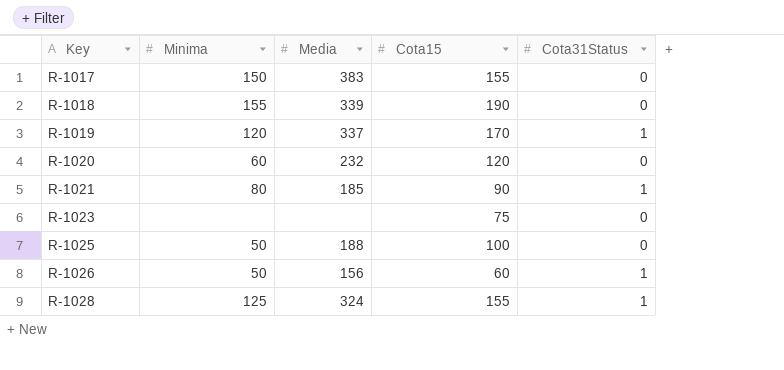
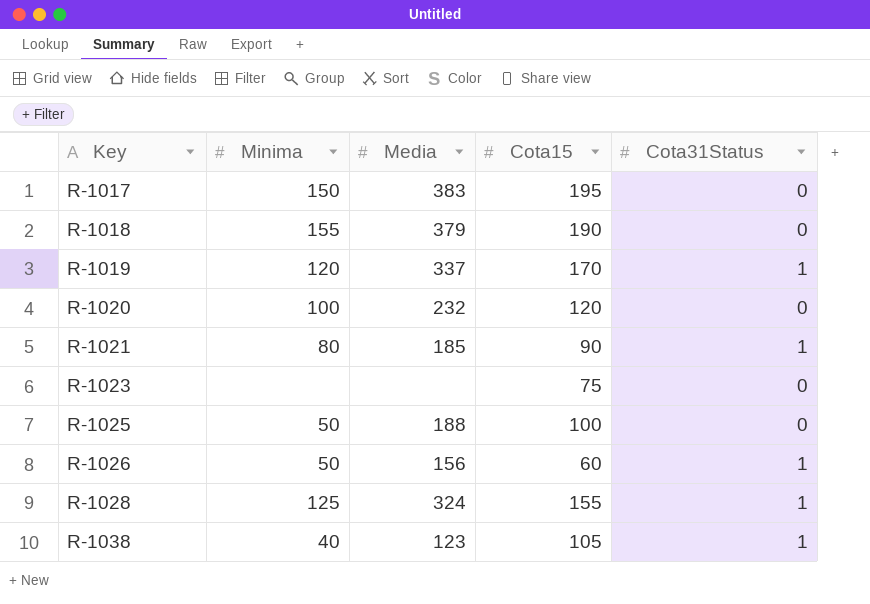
R-1017 | Cota15: 155 -> 195
R-1018 | Media: 339 -> 379
R-1020 | Minima: 60 -> 100
row R-1038: none -> 40 | 123 | 105 | 1

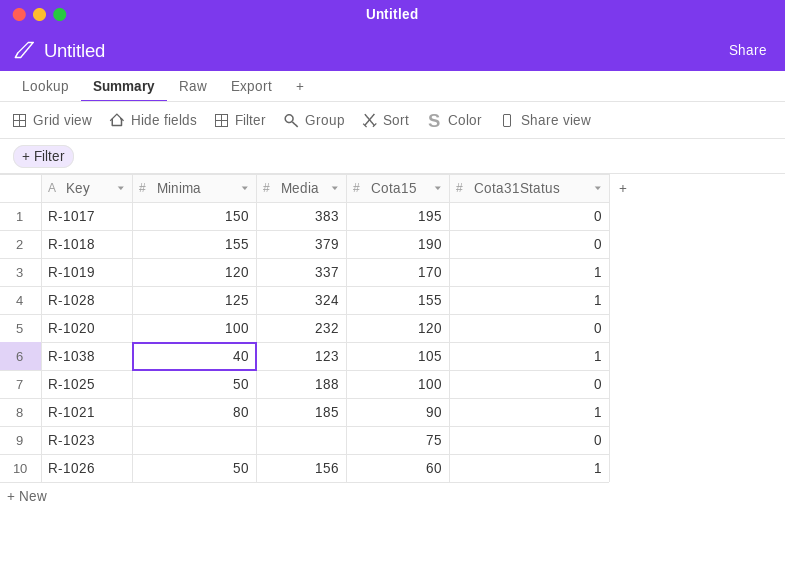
row order: Key ascending -> Cota15 descending

